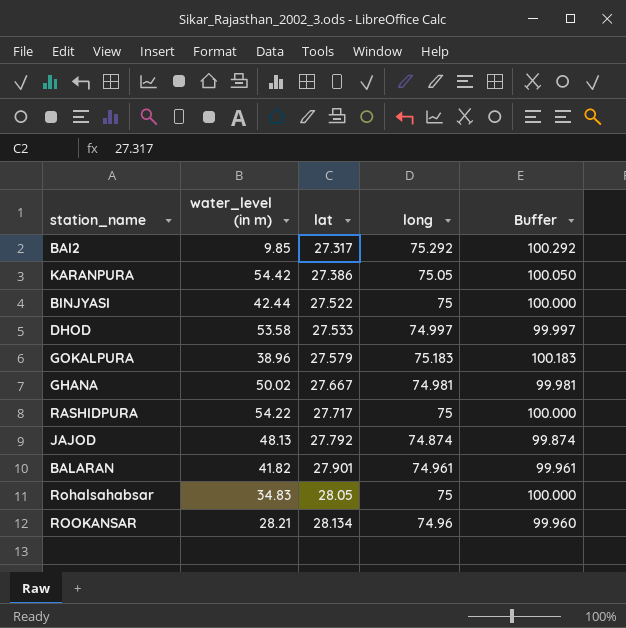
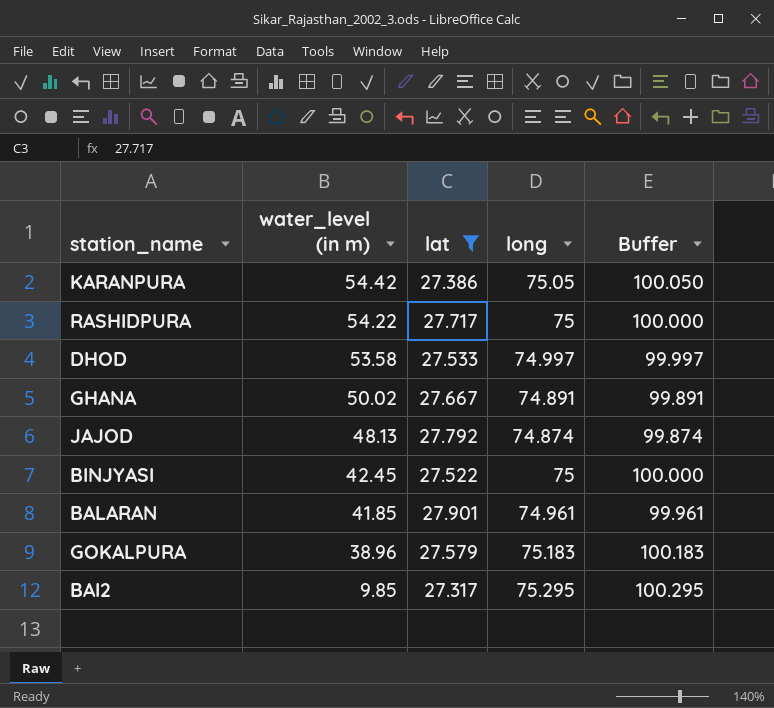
filter: none -> lat <= 27.901
row order: lat ascending -> water_level (in m) descending
GHANA | long: 74.981 -> 74.891
GHANA | Buffer: 99.981 -> 99.891
BINJYASI | water_level (in m): 42.44 -> 42.45
BALARAN | water_level (in m): 41.82 -> 41.85
BAI2 | long: 75.292 -> 75.295
BAI2 | Buffer: 100.292 -> 100.295

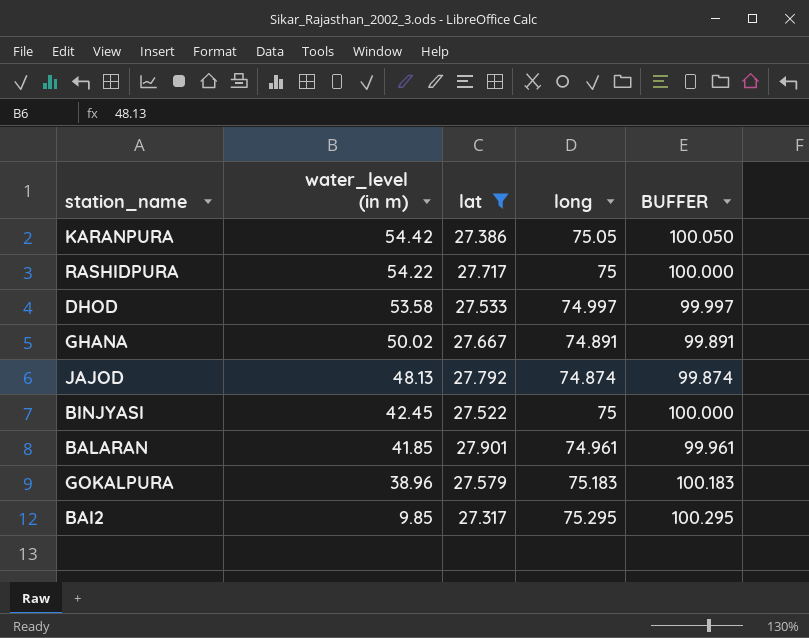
column name: Buffer -> BUFFER

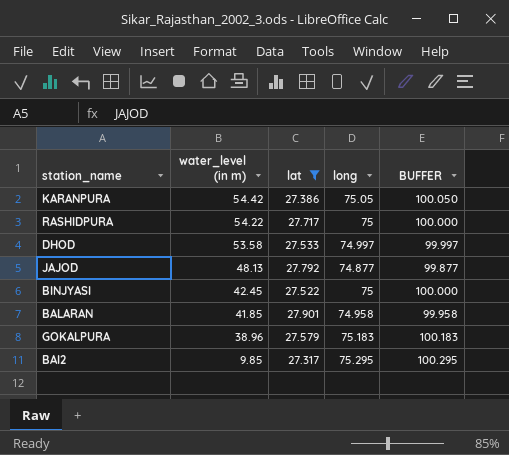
row GHANA: 50.02 | 27.667 | 74.891 | 99.891 -> none
JAJOD | long: 74.874 -> 74.877
JAJOD | BUFFER: 99.874 -> 99.877
BALARAN | long: 74.961 -> 74.958
BALARAN | BUFFER: 99.961 -> 99.958

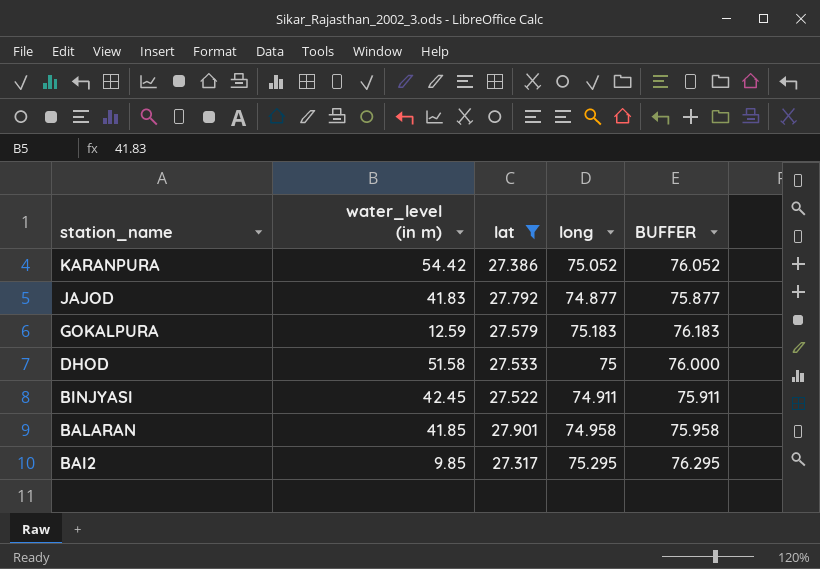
row order: water_level (in m) descending -> station_name descending
column BUFFER | formula: [long] + 25 -> [long] + 1
row RASHIDPURA: 54.22 | 27.717 | 75 | 100.000 -> none
KARANPURA | long: 75.05 -> 75.052
JAJOD | water_level (in m): 48.13 -> 41.83
GOKALPURA | water_level (in m): 38.96 -> 12.59
DHOD | water_level (in m): 53.58 -> 51.58
DHOD | long: 74.997 -> 75
BINJYASI | long: 75 -> 74.911

